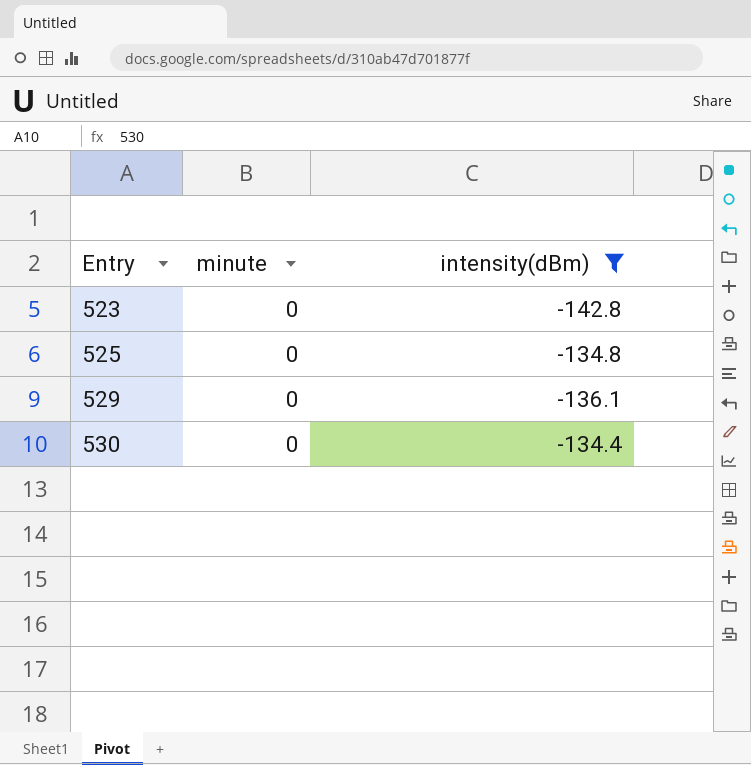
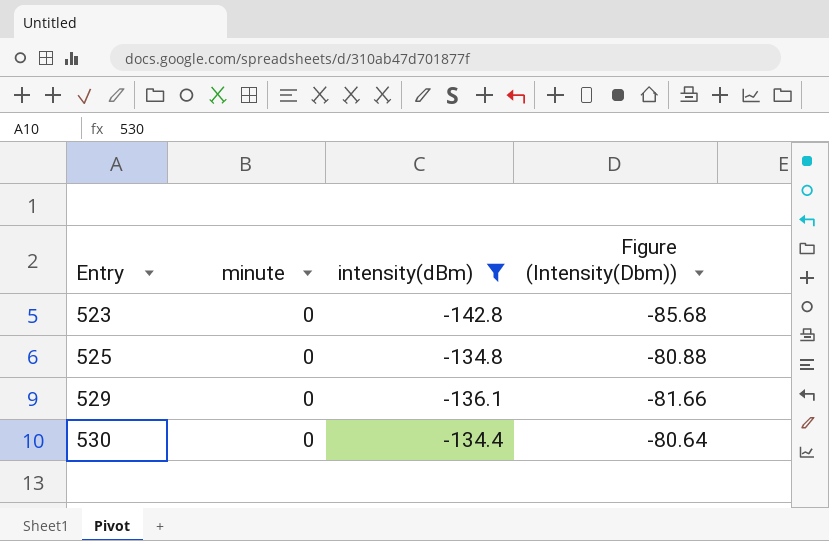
column Figure (Intensity(Dbm)) | formula: none -> [intensity(dBm)] * 0.6

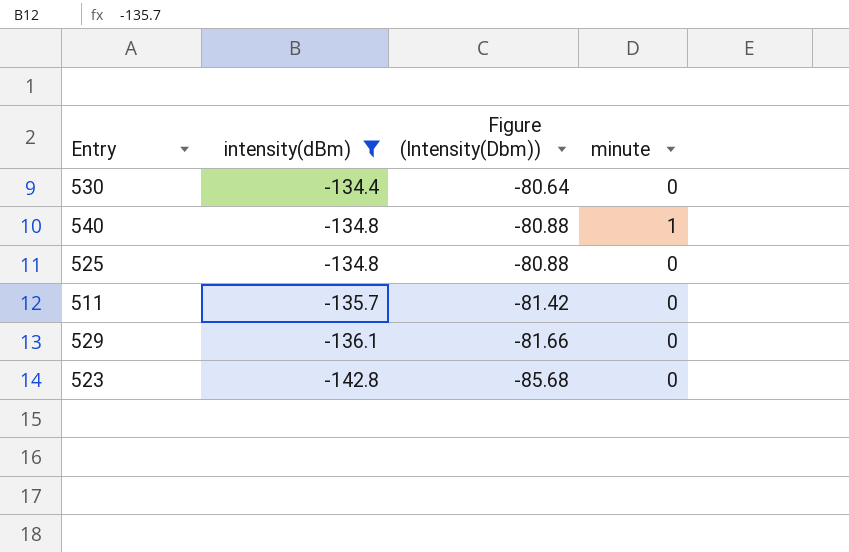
row order: Entry ascending -> intensity(dBm) descending
column minute | position: 2 -> 4
row 540: none -> -134.8 | -80.88 | 1
row 511: none -> -135.7 | -81.42 | 0

